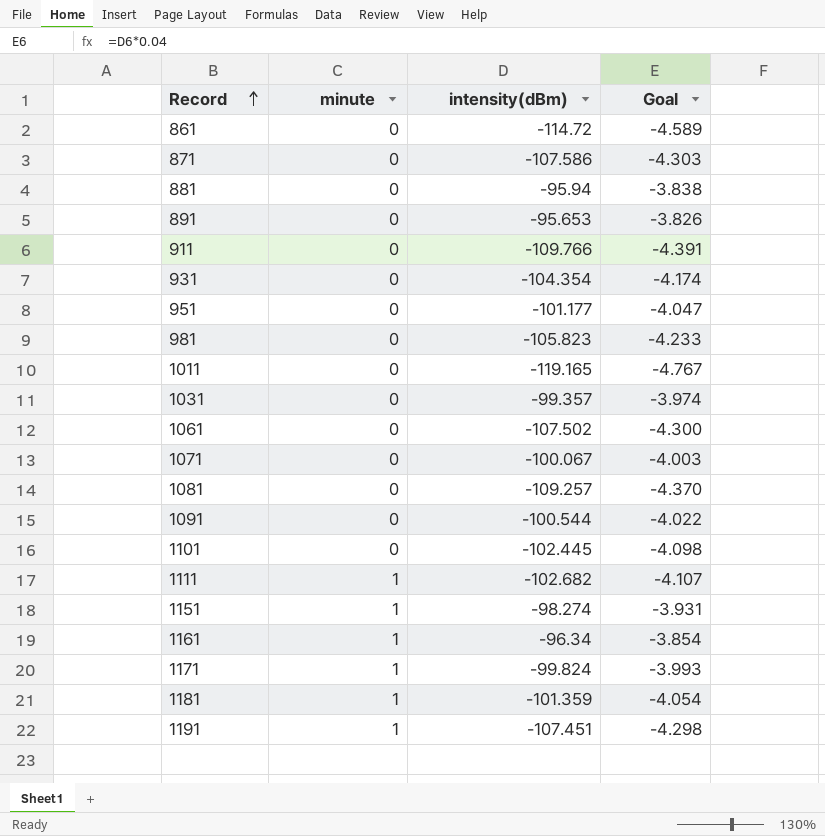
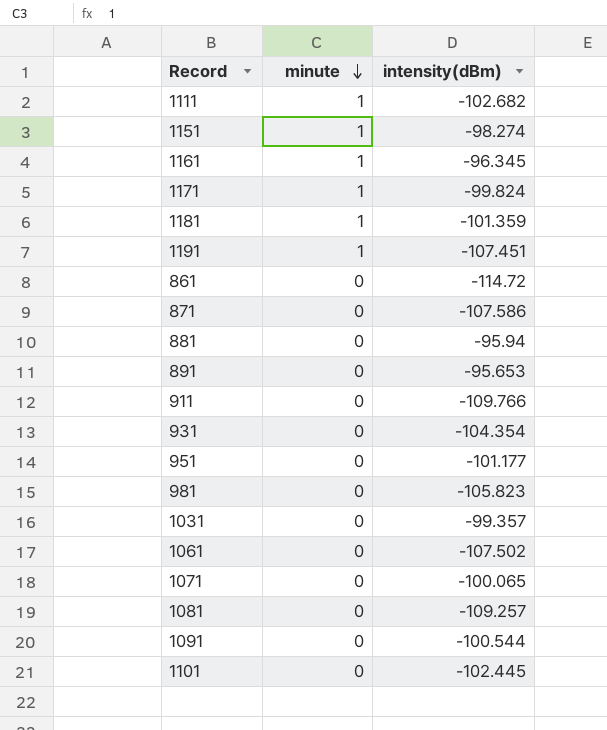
row order: Record ascending -> minute descending
column Goal | formula: [intensity(dBm)] * 0.04 -> none
row 1011: 0 | -119.165 | -4.767 -> none
1161 | intensity(dBm): -96.34 -> -96.345
1071 | intensity(dBm): -100.067 -> -100.065

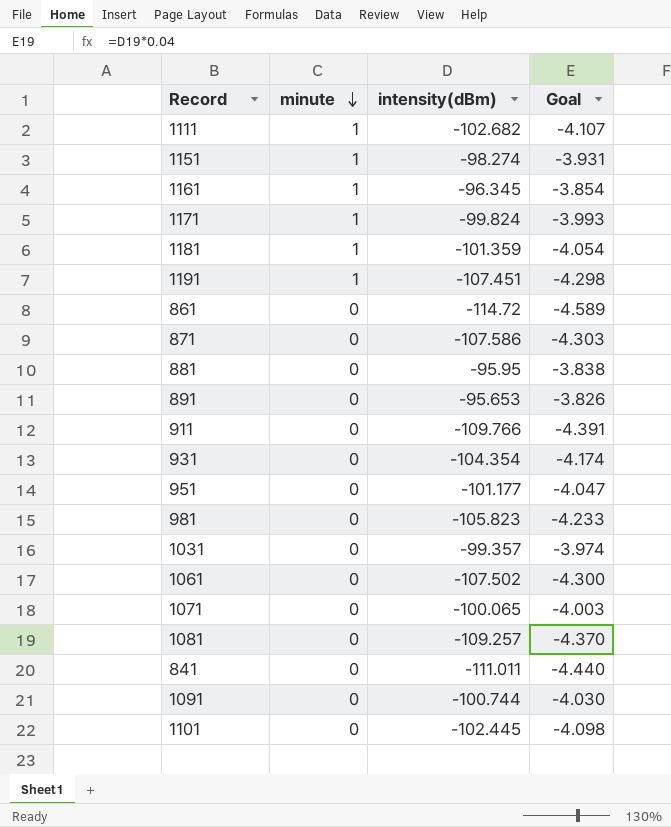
column Goal | formula: none -> [intensity(dBm)] * 0.04
881 | intensity(dBm): -95.94 -> -95.95
row 841: none -> 0 | -111.011 | -4.440
1091 | intensity(dBm): -100.544 -> -100.744

